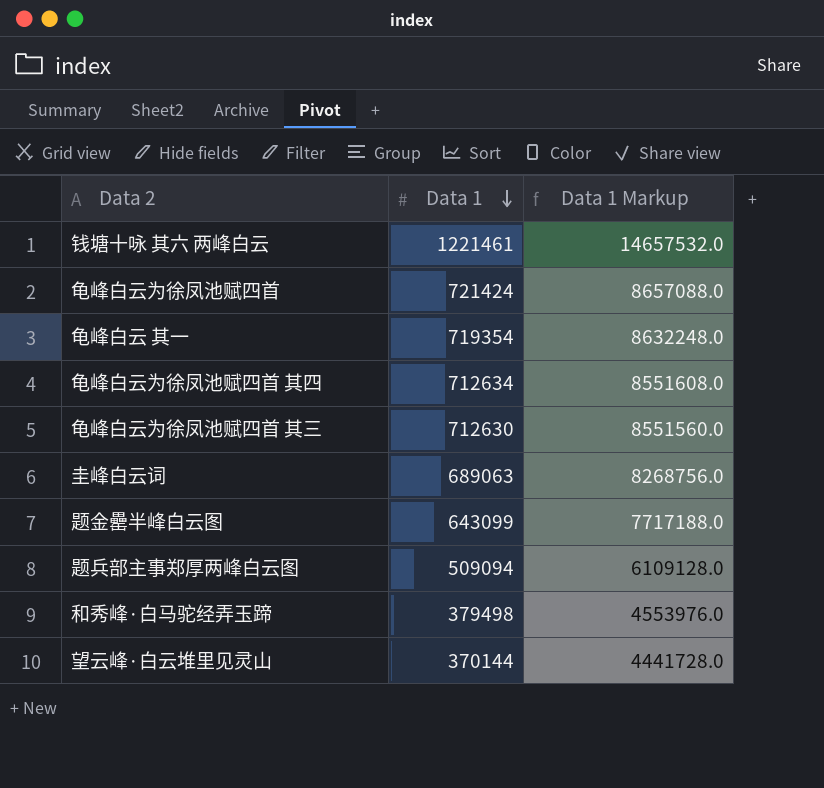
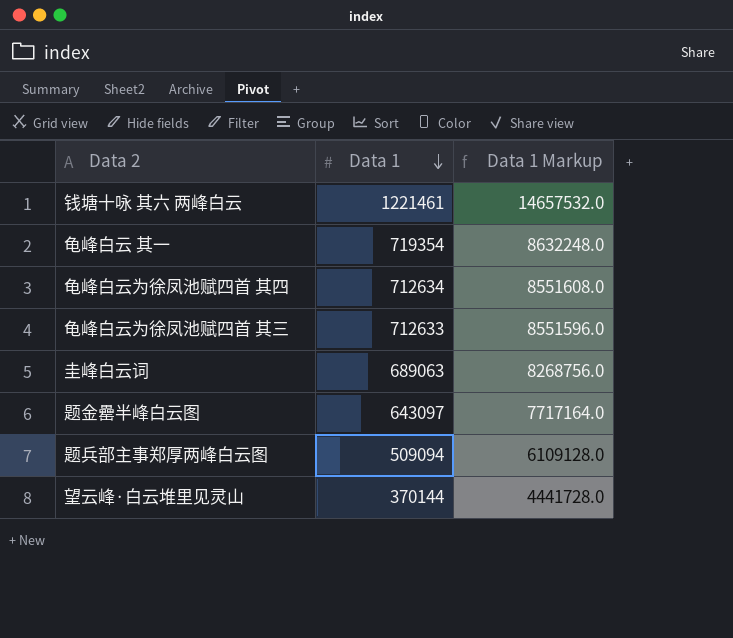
row 龟峰白云为徐凤池赋四首: 721424 | 8657088.0 -> none
row 和秀峰·白马驼经弄玉蹄: 379498 | 4553976.0 -> none
龟峰白云为徐凤池赋四首 其三 | Data 1: 712630 -> 712633
龟峰白云为徐凤池赋四首 其三 | Data 1 Markup: 8551560.0 -> 8551596.0
题金罍半峰白云图 | Data 1: 643099 -> 643097
题金罍半峰白云图 | Data 1 Markup: 7717188.0 -> 7717164.0

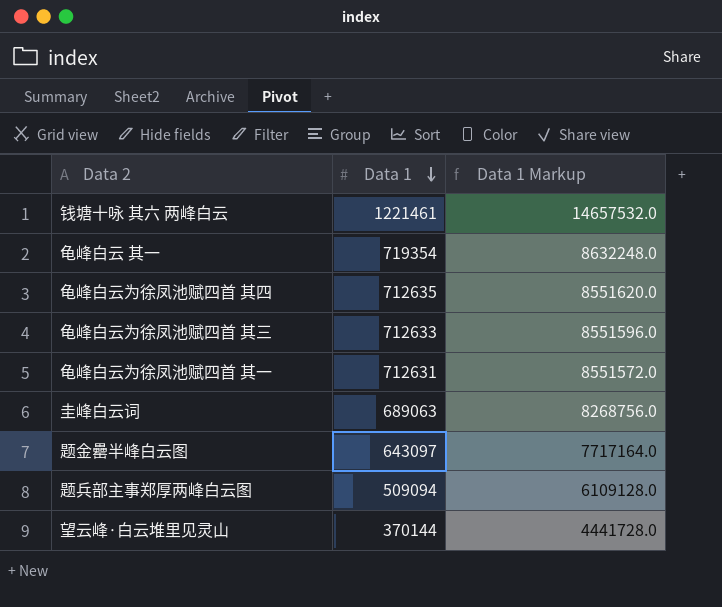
龟峰白云为徐凤池赋四首 其四 | Data 1: 712634 -> 712635
龟峰白云为徐凤池赋四首 其四 | Data 1 Markup: 8551608.0 -> 8551620.0
row 龟峰白云为徐凤池赋四首 其一: none -> 712631 | 8551572.0

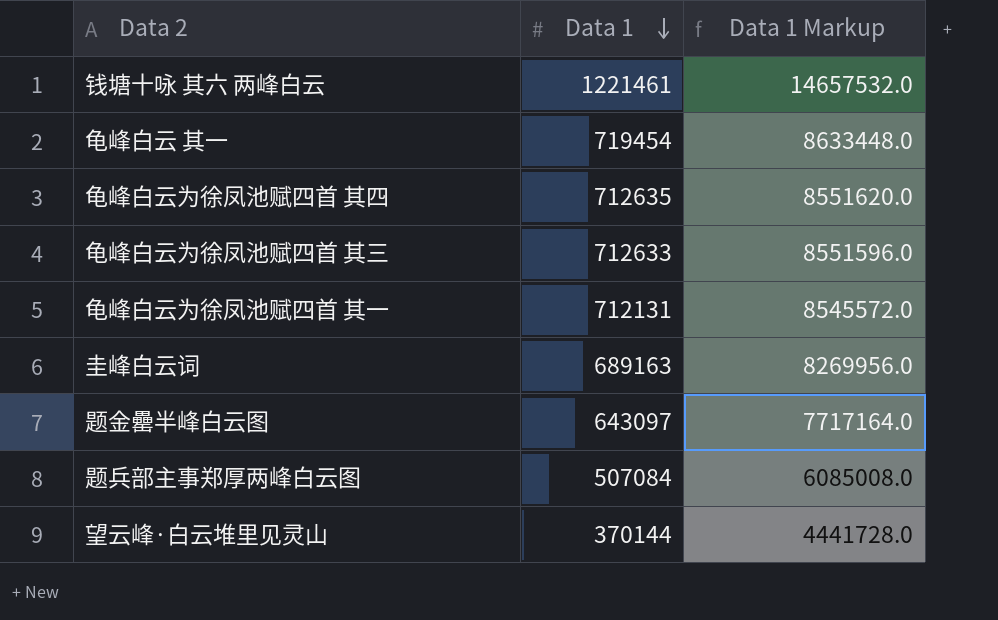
龟峰白云 其一 | Data 1: 719354 -> 719454
龟峰白云 其一 | Data 1 Markup: 8632248.0 -> 8633448.0
龟峰白云为徐凤池赋四首 其一 | Data 1: 712631 -> 712131
龟峰白云为徐凤池赋四首 其一 | Data 1 Markup: 8551572.0 -> 8545572.0
圭峰白云词 | Data 1: 689063 -> 689163
圭峰白云词 | Data 1 Markup: 8268756.0 -> 8269956.0
题兵部主事郑厚两峰白云图 | Data 1: 509094 -> 507084
题兵部主事郑厚两峰白云图 | Data 1 Markup: 6109128.0 -> 6085008.0

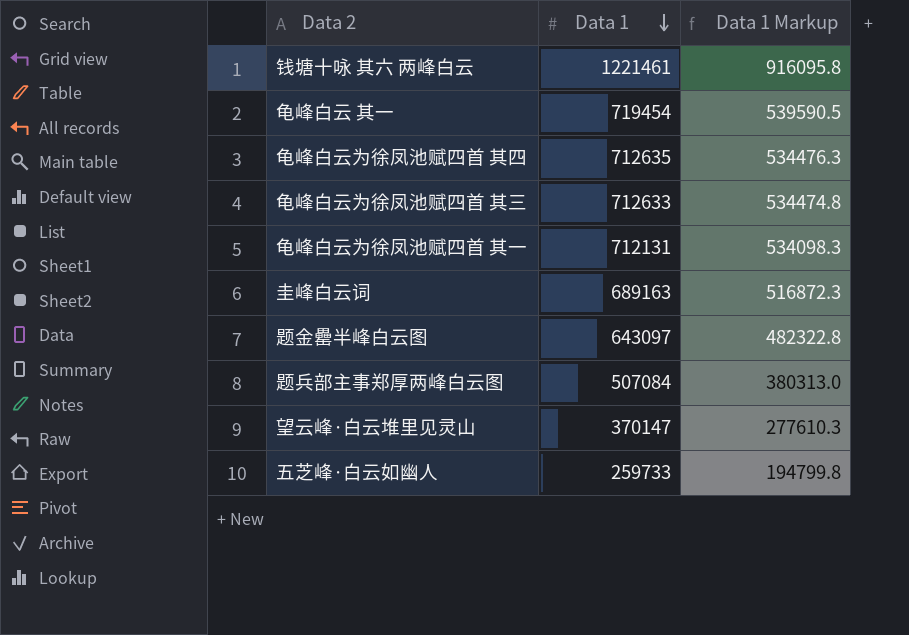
column Data 1 Markup | formula: [Data 1] * 12 -> [Data 1] * 0.75
望云峰·白云堆里见灵山 | Data 1: 370144 -> 370147
row 五芝峰·白云如幽人: none -> 259733 | 194799.8

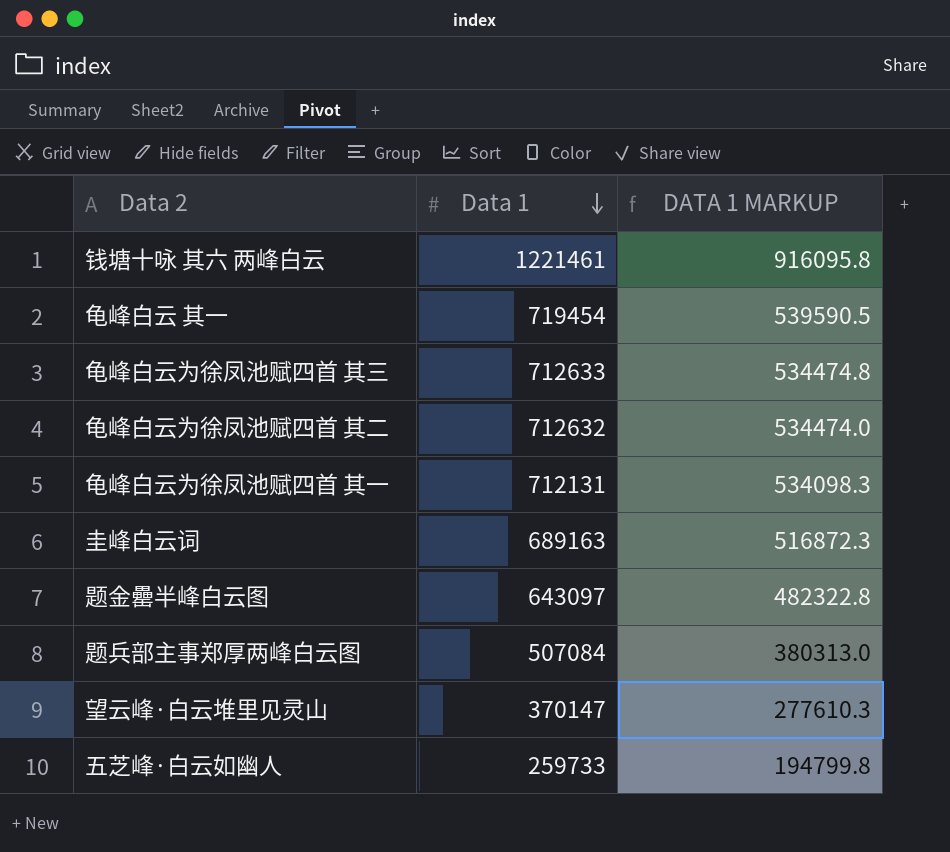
column name: Data 1 Markup -> DATA 1 MARKUP
row 龟峰白云为徐凤池赋四首 其四: 712635 | 534476.3 -> none
row 龟峰白云为徐凤池赋四首 其二: none -> 712632 | 534474.0

